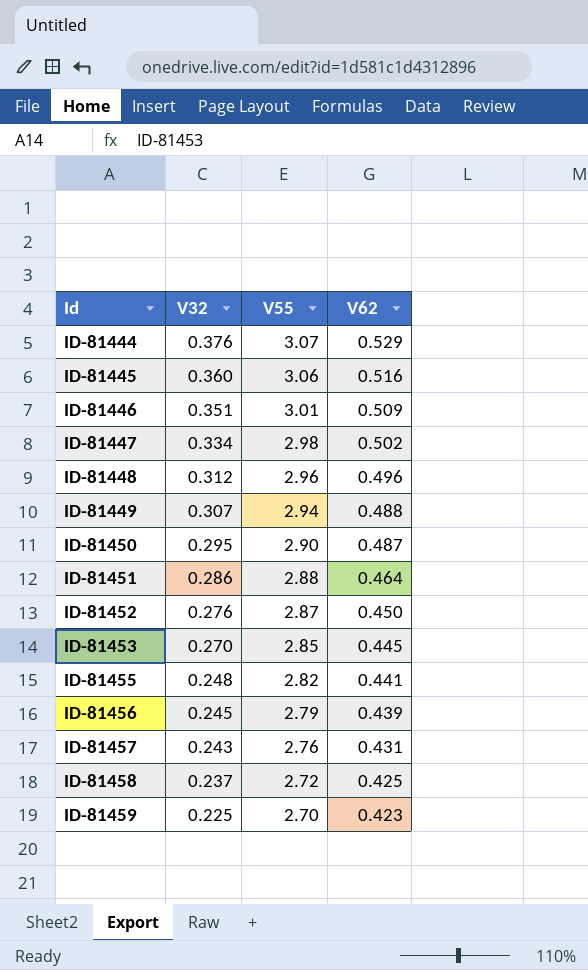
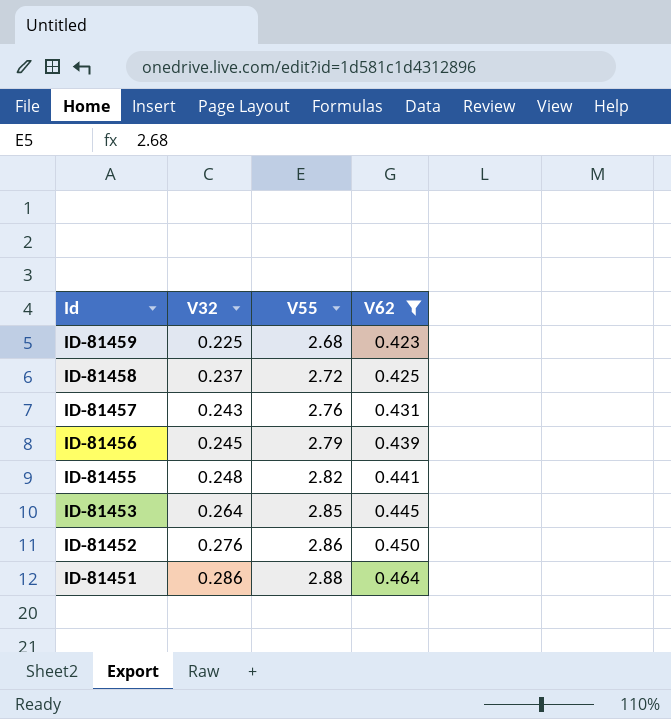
filter: none -> V62 <= 0.464
row order: Id ascending -> Id descending
ID-81459 | V55: 2.70 -> 2.68
ID-81453 | V32: 0.270 -> 0.264
ID-81452 | V55: 2.87 -> 2.86

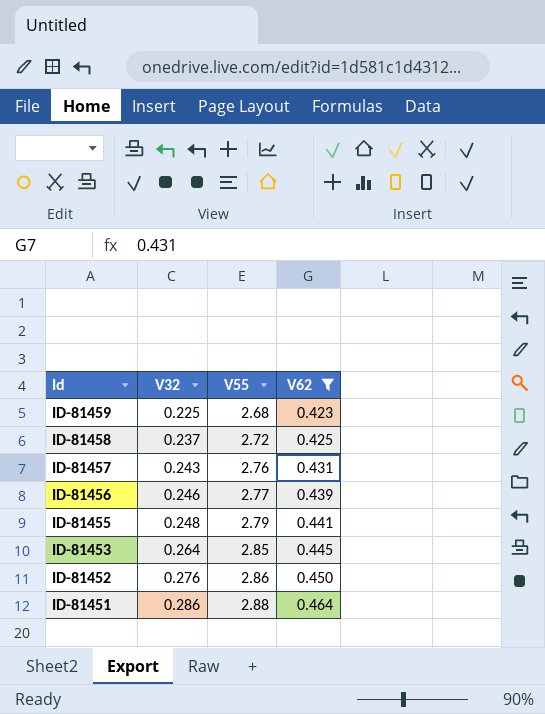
ID-81456 | V32: 0.245 -> 0.246
ID-81456 | V55: 2.79 -> 2.77
ID-81455 | V55: 2.82 -> 2.79

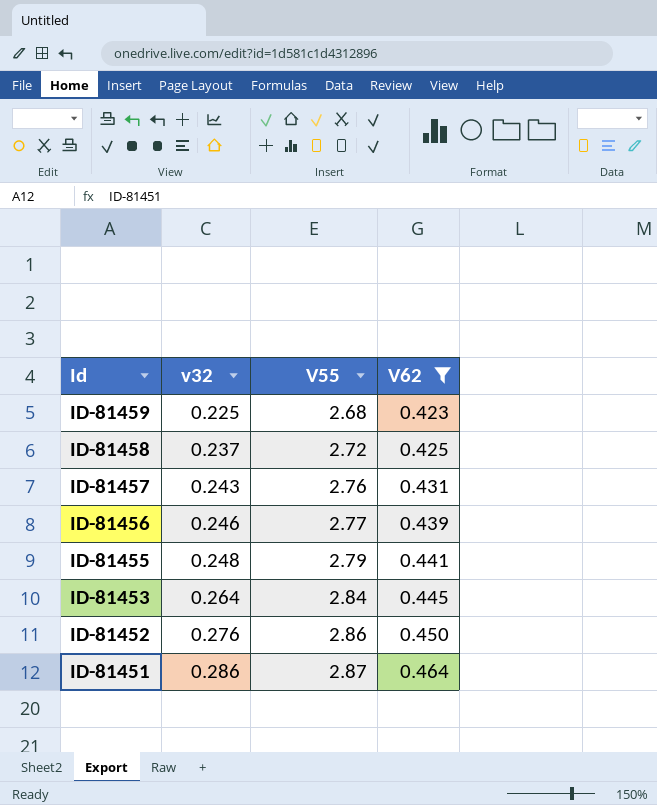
column name: V32 -> v32
ID-81453 | V55: 2.85 -> 2.84
ID-81451 | V55: 2.88 -> 2.87

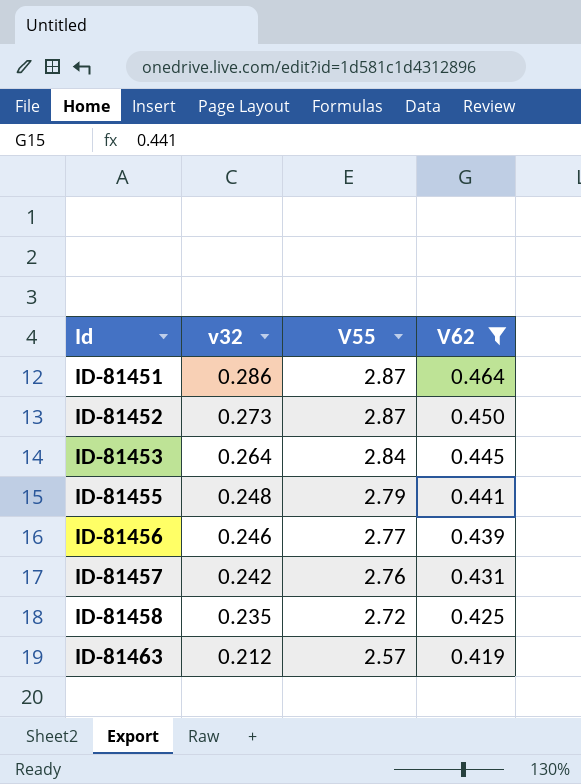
row order: Id descending -> Id ascending
row ID-81459: 0.225 | 2.68 | 0.423 -> none
ID-81452 | v32: 0.276 -> 0.273
ID-81452 | V55: 2.86 -> 2.87
ID-81457 | v32: 0.243 -> 0.242
ID-81458 | v32: 0.237 -> 0.235
row ID-81463: none -> 0.212 | 2.57 | 0.419

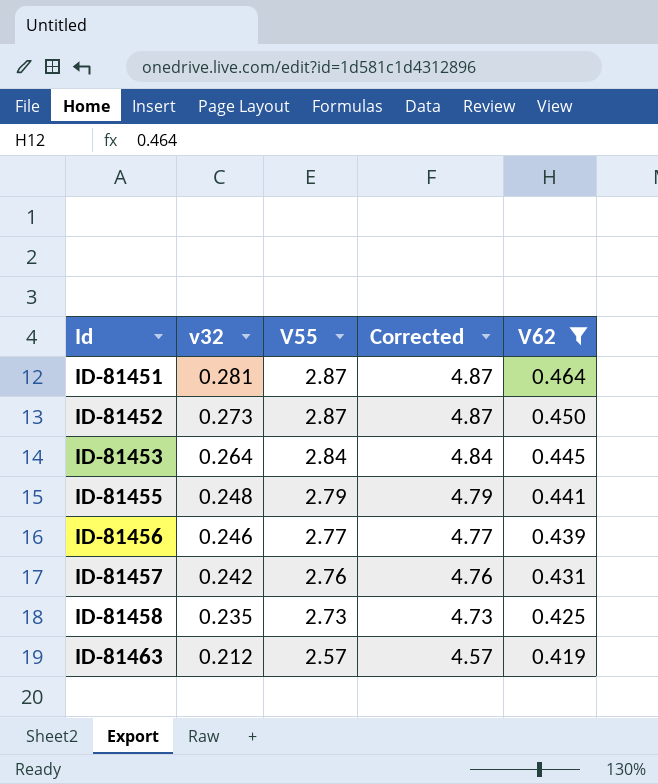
column Corrected | formula: none -> [V55] + 2
ID-81451 | v32: 0.286 -> 0.281
ID-81458 | V55: 2.72 -> 2.73

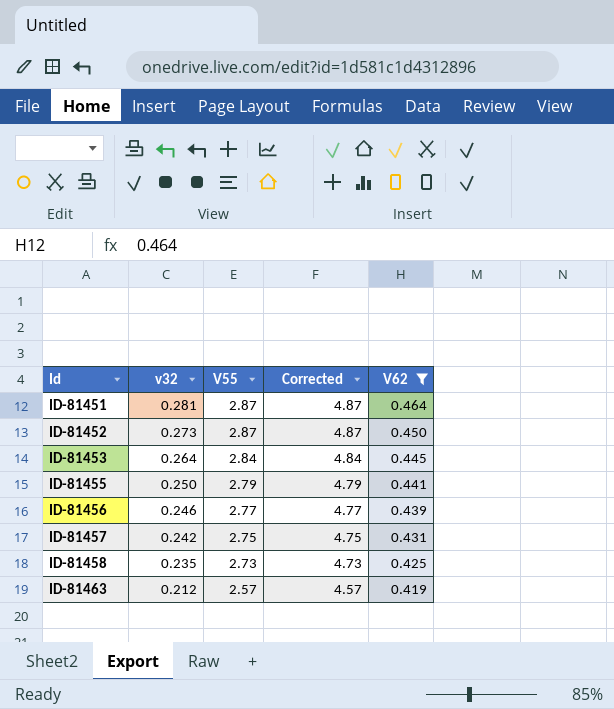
ID-81455 | v32: 0.248 -> 0.250
ID-81457 | V55: 2.76 -> 2.75
ID-81457 | Corrected: 4.76 -> 4.75

